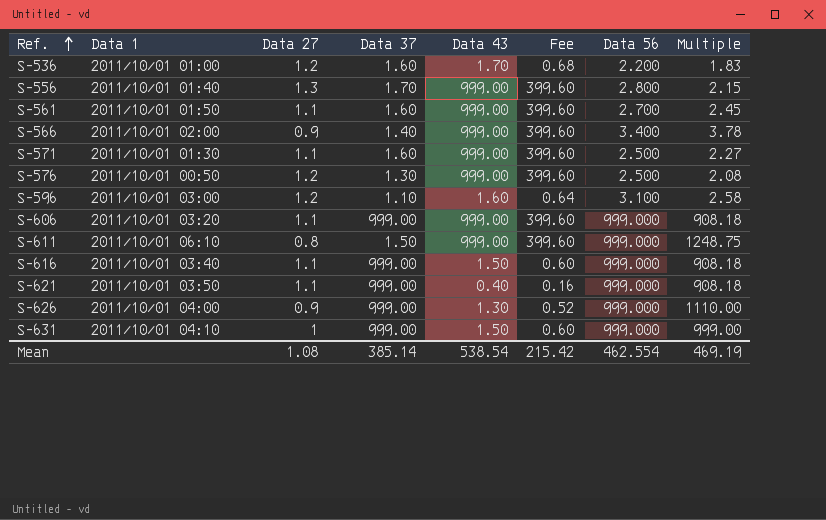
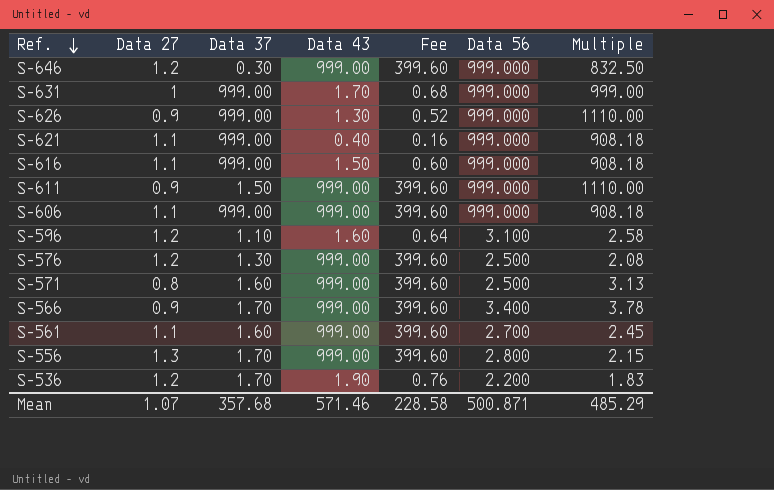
row order: Ref. ascending -> Ref. descending
column Data 1 | position: 2 -> none
row S-646: none -> 1.2 | 0.30 | 999.00 | 399.60 | 999.000 | 832.50
S-631 | Data 43: 1.50 -> 1.70
S-631 | Fee: 0.60 -> 0.68
S-611 | Data 27: 0.8 -> 0.9
S-611 | Multiple: 1248.75 -> 1110.00
S-571 | Data 27: 1.1 -> 0.8
S-571 | Multiple: 2.27 -> 3.13
S-566 | Data 37: 1.40 -> 1.70
S-536 | Data 37: 1.60 -> 1.70
S-536 | Data 43: 1.70 -> 1.90
S-536 | Fee: 0.68 -> 0.76
Mean | Data 27: 1.08 -> 1.07
Mean | Data 37: 385.14 -> 357.68
Mean | Data 43: 538.54 -> 571.46
Mean | Fee: 215.42 -> 228.58
Mean | Data 56: 462.554 -> 500.871
Mean | Multiple: 469.19 -> 485.29

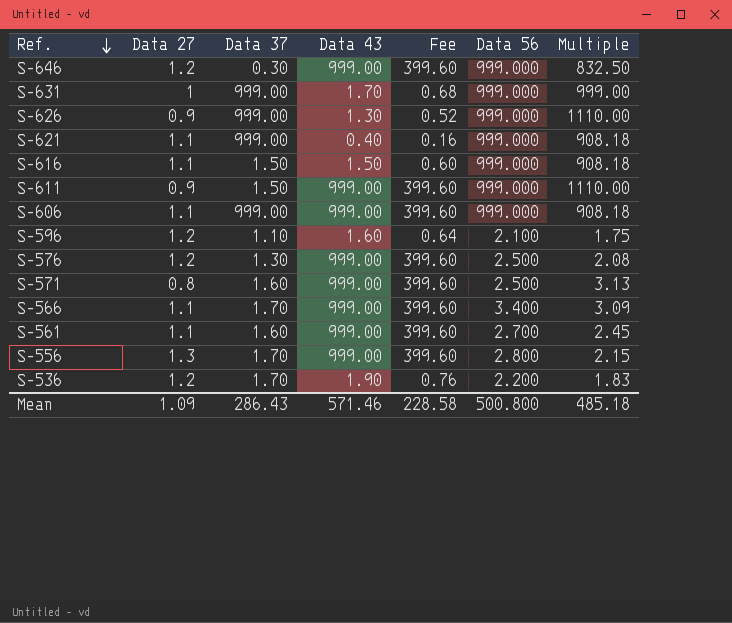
S-616 | Data 37: 999.00 -> 1.50
S-596 | Data 56: 3.100 -> 2.100
S-596 | Multiple: 2.58 -> 1.75
S-566 | Data 27: 0.9 -> 1.1
S-566 | Multiple: 3.78 -> 3.09
Mean | Data 27: 1.07 -> 1.09
Mean | Data 37: 357.68 -> 286.43
Mean | Data 56: 500.871 -> 500.800
Mean | Multiple: 485.29 -> 485.18

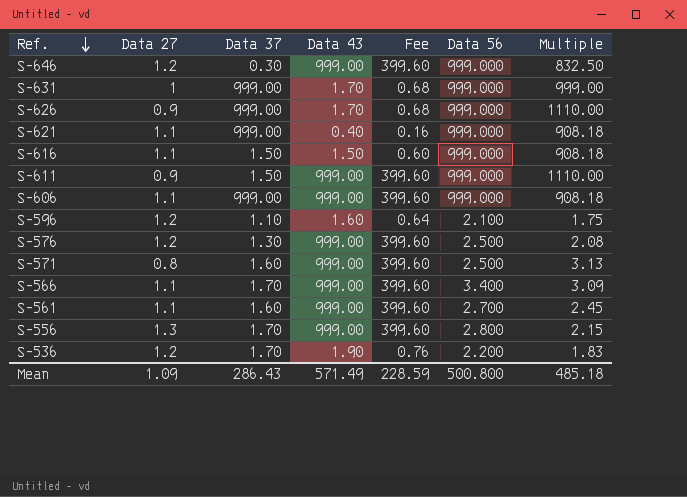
S-626 | Data 43: 1.30 -> 1.70
S-626 | Fee: 0.52 -> 0.68
Mean | Data 43: 571.46 -> 571.49
Mean | Fee: 228.58 -> 228.59

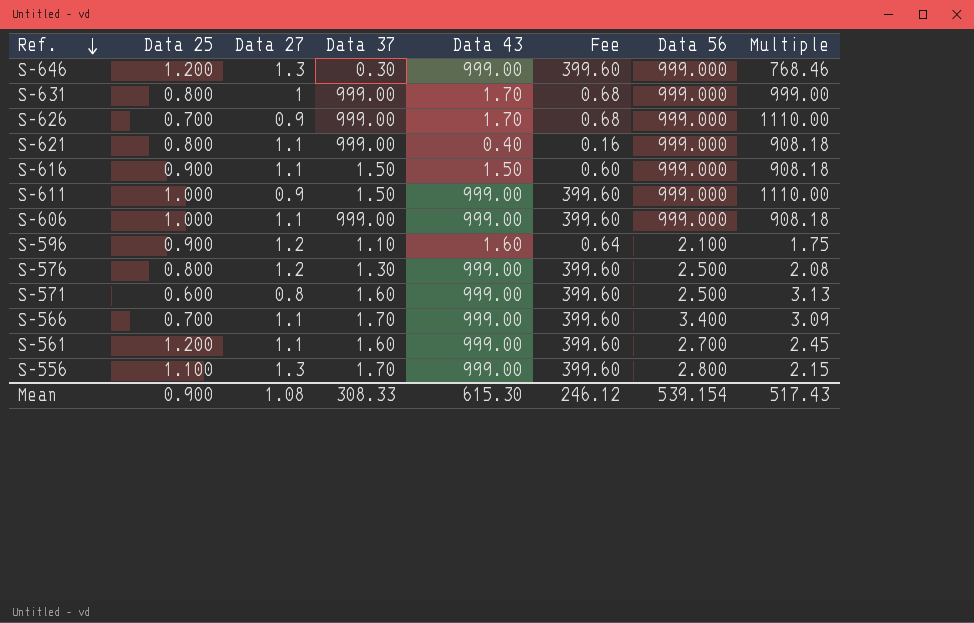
column Data 25 | position: none -> 2
row S-536: 1.2 | 1.70 | 1.90 | 0.76 | 2.200 | 1.83 -> none
S-646 | Data 27: 1.2 -> 1.3
S-646 | Multiple: 832.50 -> 768.46
Mean | Data 27: 1.09 -> 1.08
Mean | Data 37: 286.43 -> 308.33
Mean | Data 43: 571.49 -> 615.30
Mean | Fee: 228.59 -> 246.12
Mean | Data 56: 500.800 -> 539.154
Mean | Multiple: 485.18 -> 517.43

